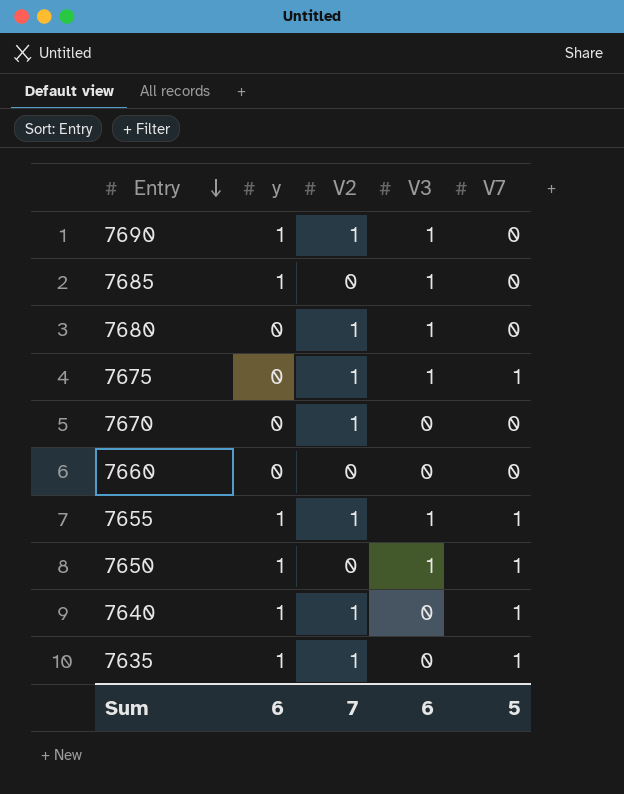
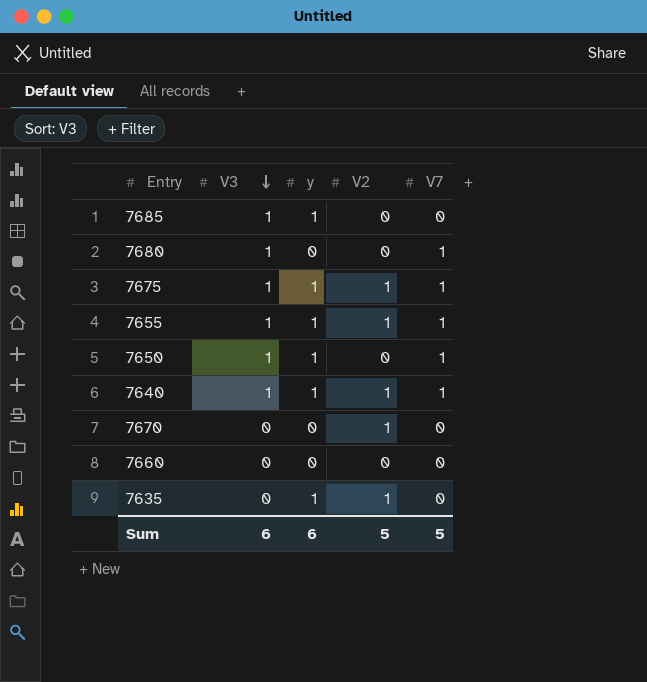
row order: Entry descending -> V3 descending
column V3 | position: 4 -> 2
row 7690: 1 | 1 | 1 | 0 -> none
7680 | V2: 1 -> 0
7680 | V7: 0 -> 1
7675 | y: 0 -> 1
7640 | V3: 0 -> 1
7635 | V7: 1 -> 0
Sum | V2: 7 -> 5

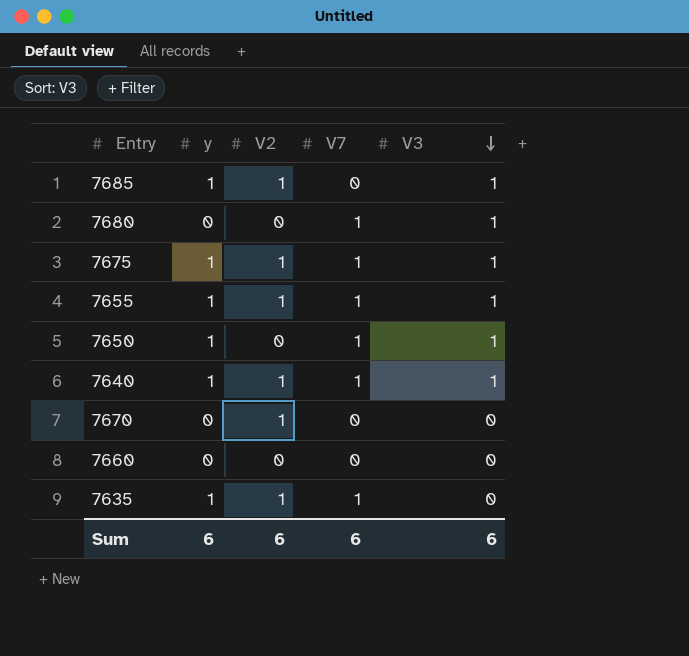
column V3 | position: 2 -> 5
7685 | V2: 0 -> 1
7635 | V7: 0 -> 1
Sum | V2: 5 -> 6
Sum | V7: 5 -> 6

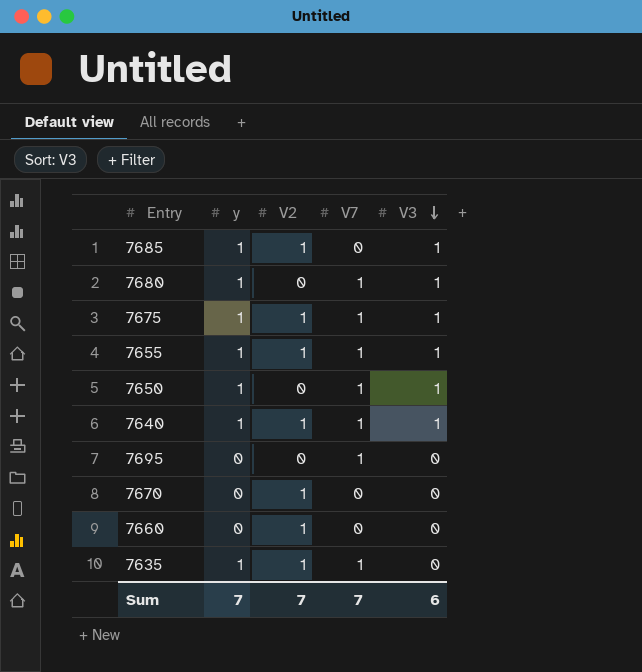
7680 | y: 0 -> 1
row 7695: none -> 0 | 0 | 1 | 0
7660 | V2: 0 -> 1
Sum | y: 6 -> 7
Sum | V2: 6 -> 7
Sum | V7: 6 -> 7

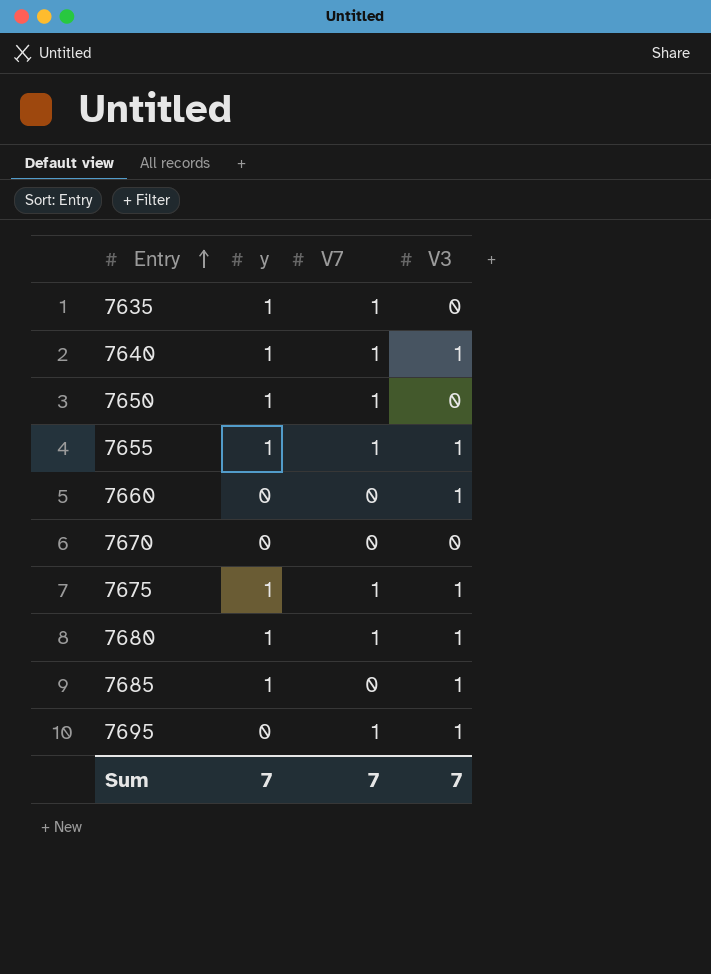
row order: V3 descending -> Entry ascending
column V2 | position: 3 -> none
7650 | V3: 1 -> 0
7660 | V3: 0 -> 1
7695 | V3: 0 -> 1
Sum | V3: 6 -> 7

